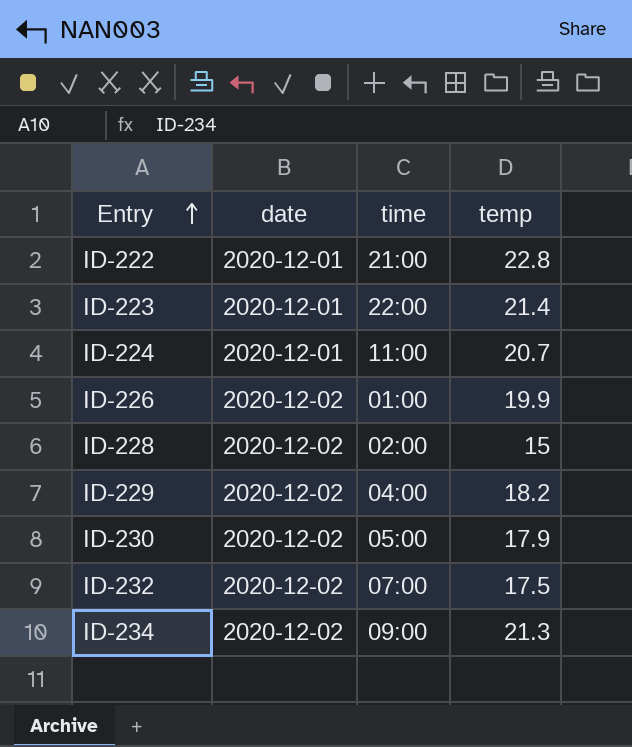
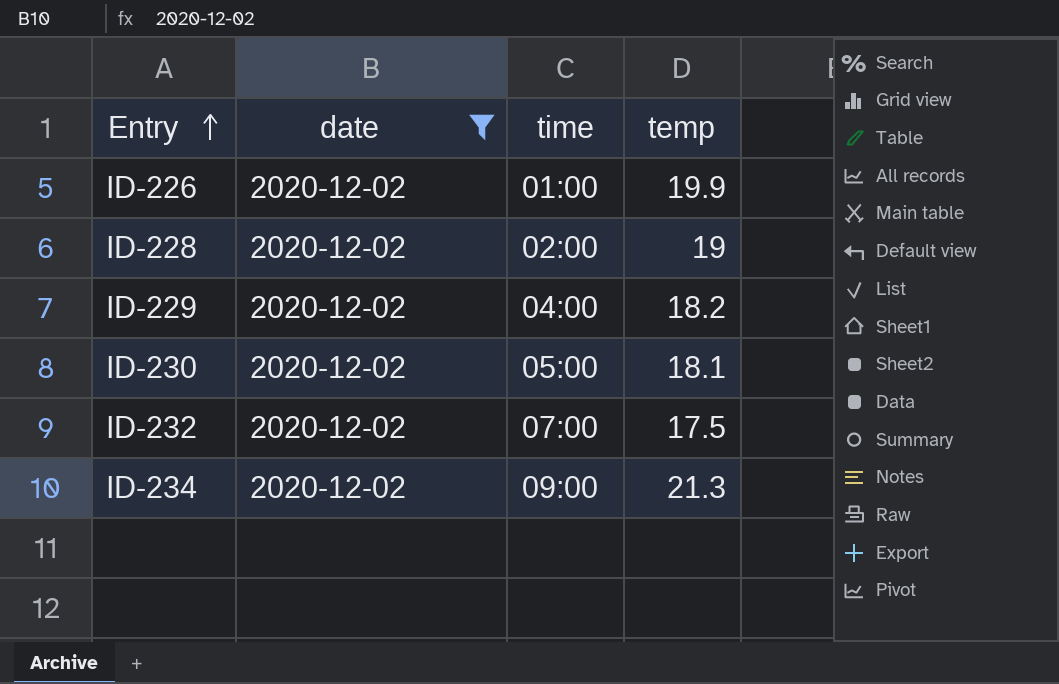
filter: none -> date = 2020-12-02
ID-228 | temp: 15 -> 19
ID-230 | temp: 17.9 -> 18.1

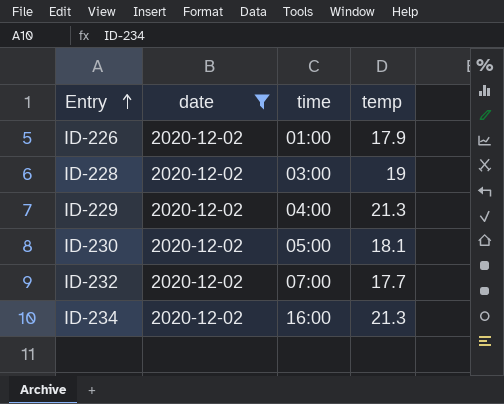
ID-226 | temp: 19.9 -> 17.9
ID-228 | time: 02:00 -> 03:00
ID-229 | temp: 18.2 -> 21.3
ID-232 | temp: 17.5 -> 17.7
ID-234 | time: 09:00 -> 16:00

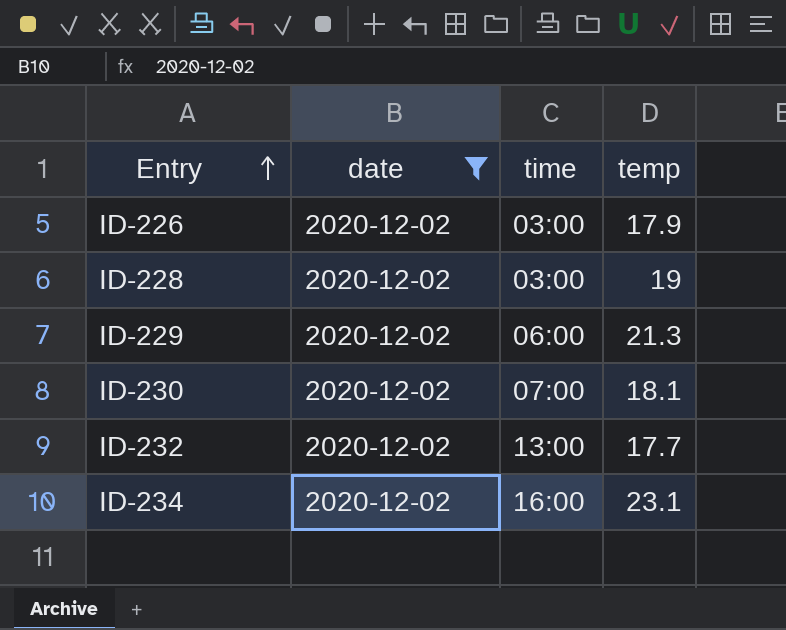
ID-226 | time: 01:00 -> 03:00
ID-229 | time: 04:00 -> 06:00
ID-230 | time: 05:00 -> 07:00
ID-232 | time: 07:00 -> 13:00
ID-234 | temp: 21.3 -> 23.1

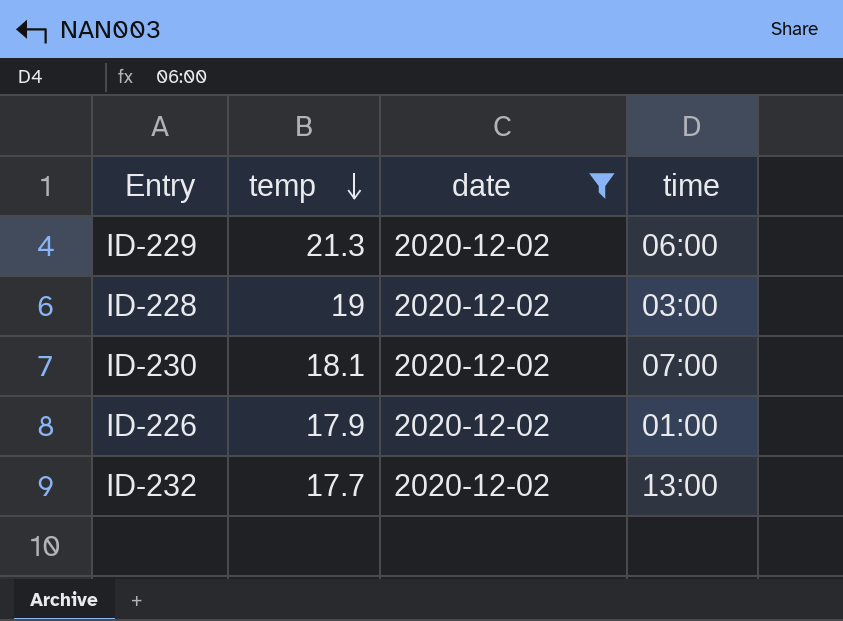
row order: Entry ascending -> temp descending
column temp | position: 4 -> 2
row ID-234: 2020-12-02 | 16:00 | 23.1 -> none
ID-226 | time: 03:00 -> 01:00

